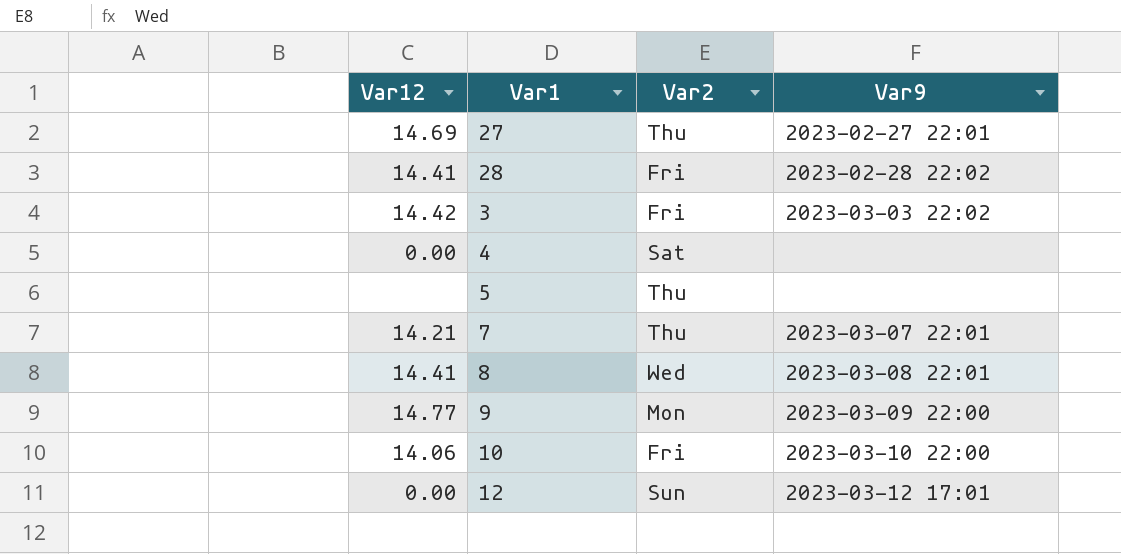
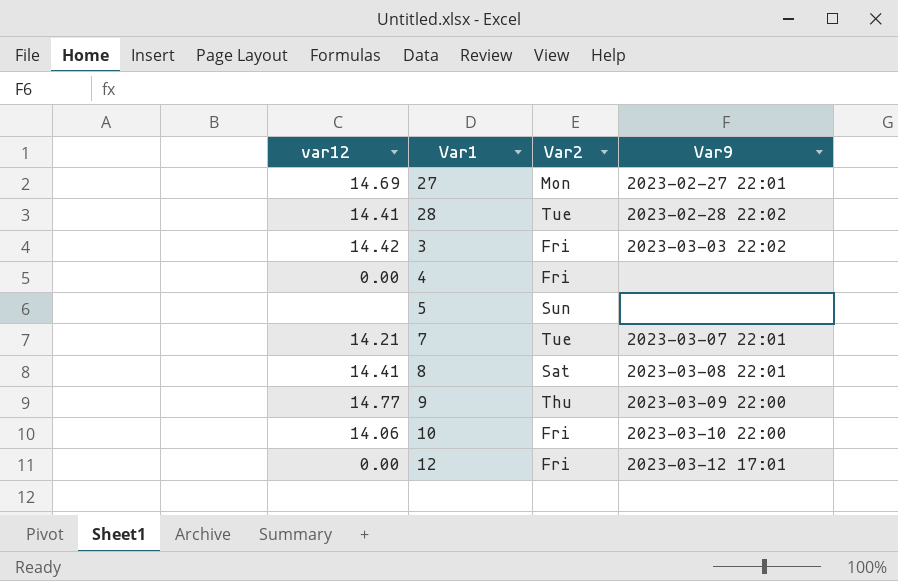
column name: Var12 -> var12
27 | Var2: Thu -> Mon
28 | Var2: Fri -> Tue
4 | Var2: Sat -> Fri
5 | Var2: Thu -> Sun
7 | Var2: Thu -> Tue
8 | Var2: Wed -> Sat
9 | Var2: Mon -> Thu
12 | Var2: Sun -> Fri

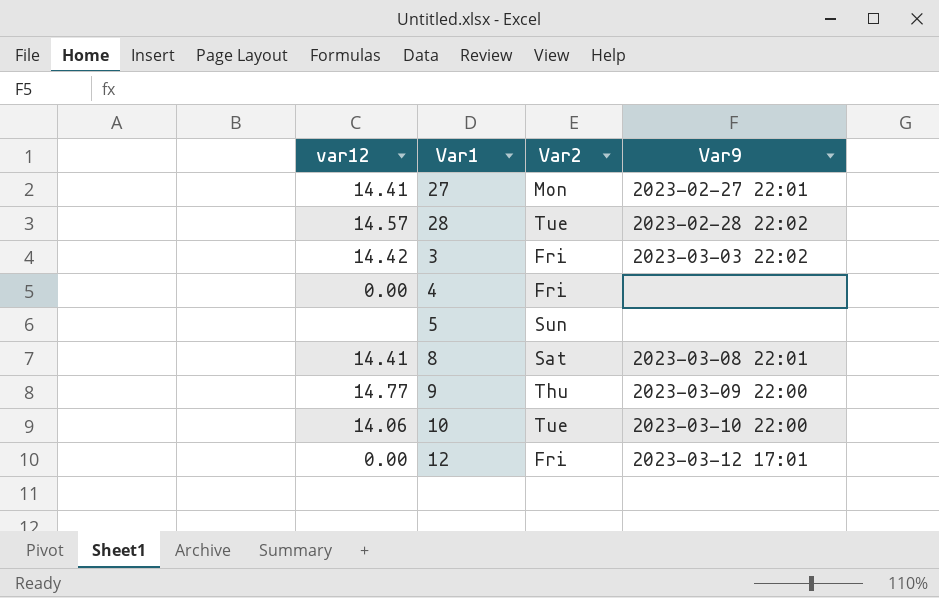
row 7: 14.21 | Tue | 2023-03-07 22:01 -> none
27 | var12: 14.69 -> 14.41
28 | var12: 14.41 -> 14.57
10 | Var2: Fri -> Tue

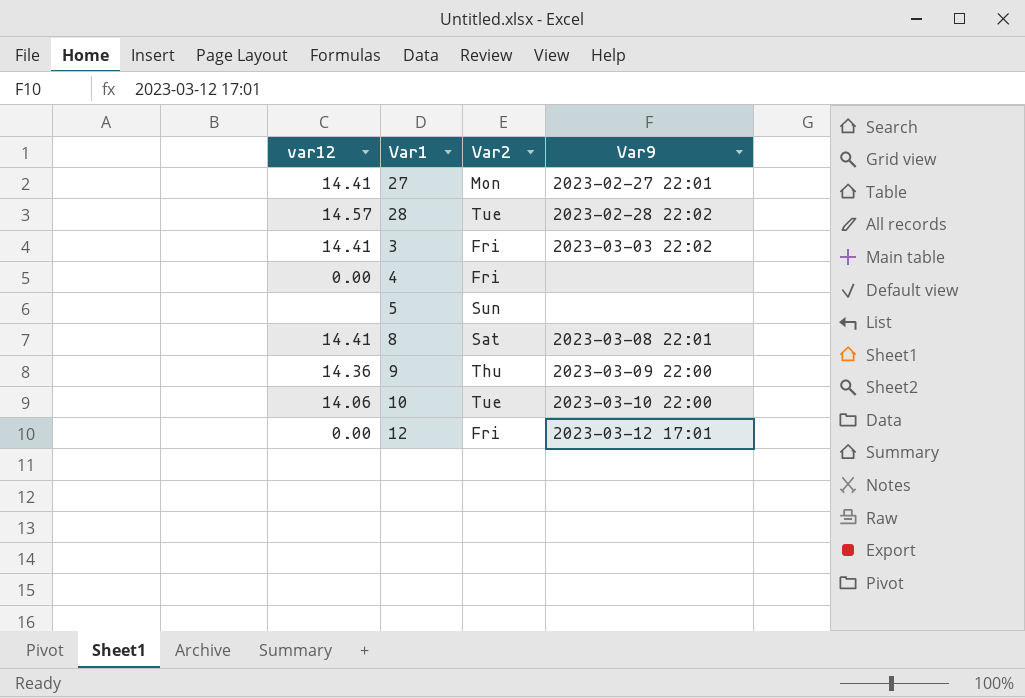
3 | var12: 14.42 -> 14.41
9 | var12: 14.77 -> 14.36

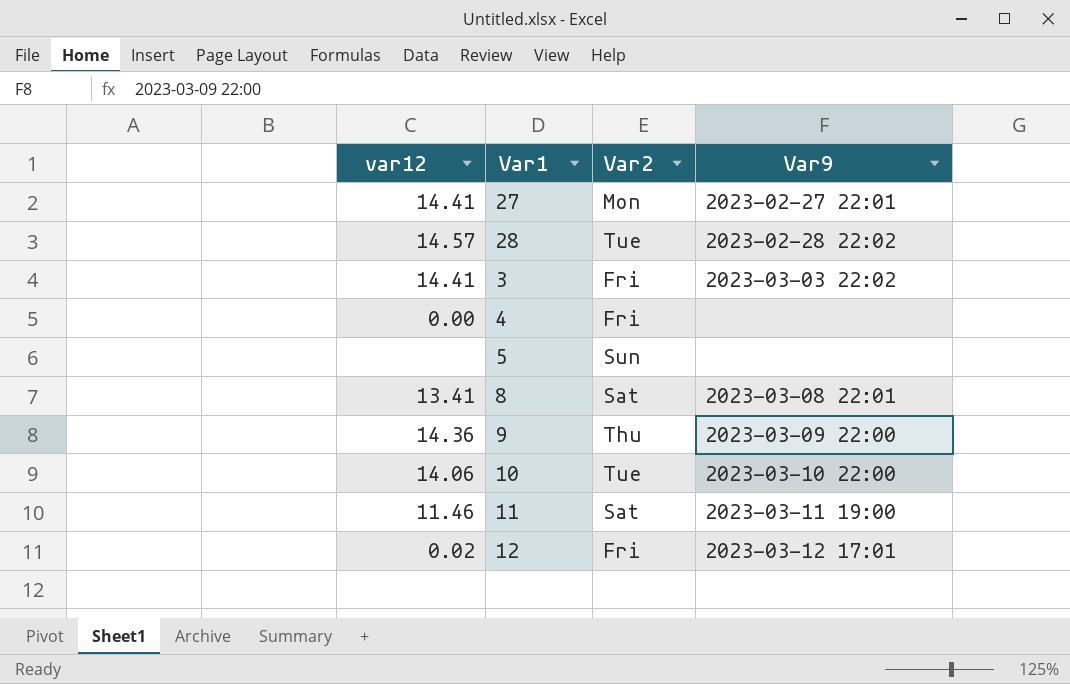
8 | var12: 14.41 -> 13.41
row 11: none -> 11.46 | Sat | 2023-03-11 19:00
12 | var12: 0.00 -> 0.02

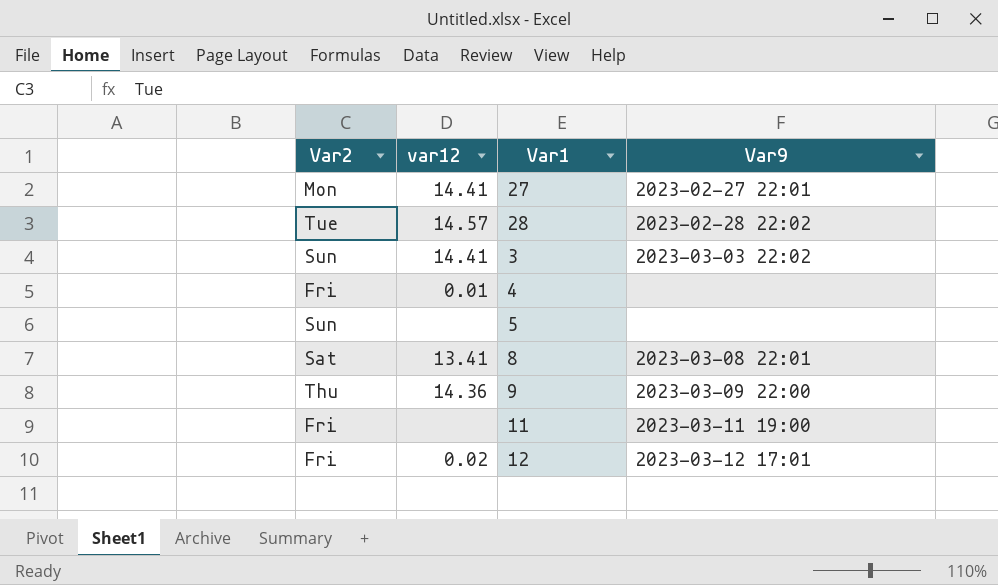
column Var2 | position: 3 -> 1
row 10: 14.06 | Tue | 2023-03-10 22:00 -> none
3 | Var2: Fri -> Sun
4 | var12: 0.00 -> 0.01
11 | Var2: Sat -> Fri
11 | var12: 11.46 -> none

